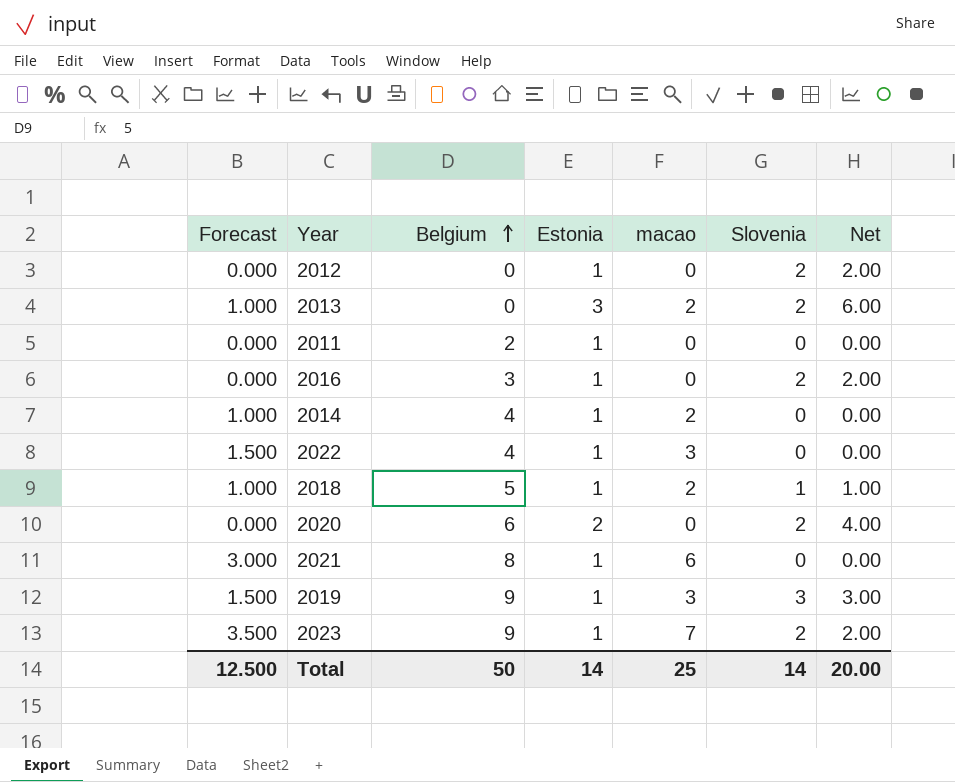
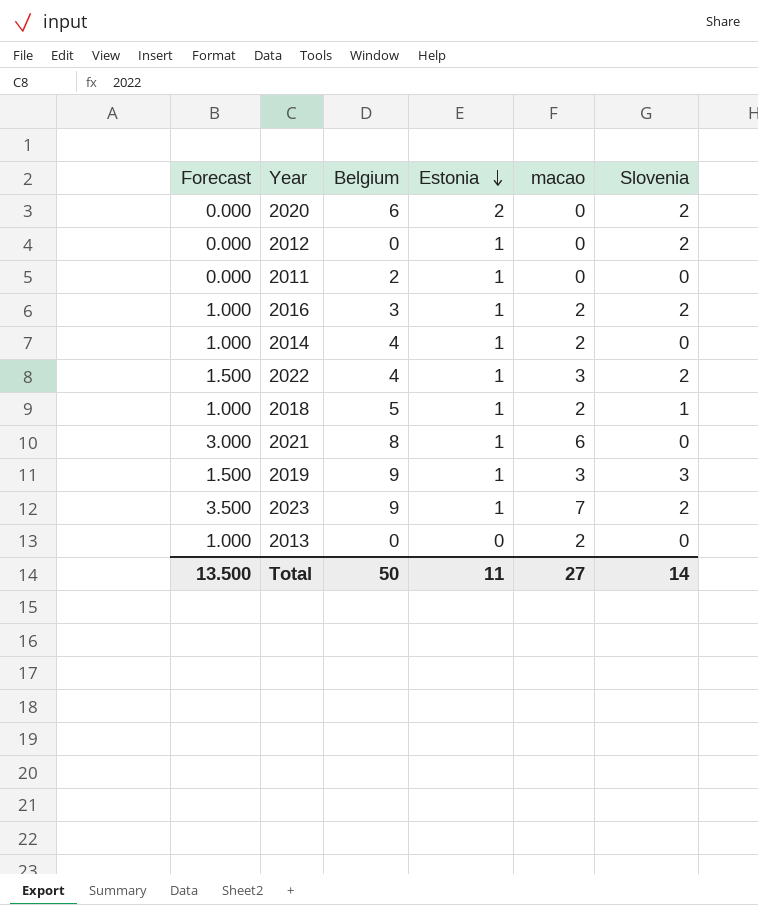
row order: Belgium ascending -> Estonia descending
column Net | formula: [Estonia] * [Slovenia] -> none
2016 | Forecast: 0.000 -> 1.000
2016 | macao: 0 -> 2
2022 | Slovenia: 0 -> 2
2013 | Estonia: 3 -> 0
2013 | Slovenia: 2 -> 0
Total | Forecast: 12.500 -> 13.500
Total | Estonia: 14 -> 11
Total | macao: 25 -> 27

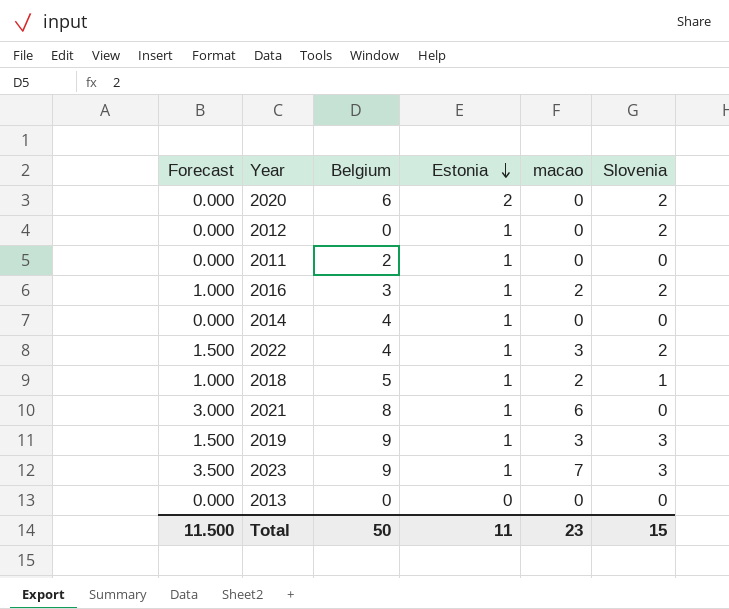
2014 | Forecast: 1.000 -> 0.000
2014 | macao: 2 -> 0
2023 | Slovenia: 2 -> 3
2013 | Forecast: 1.000 -> 0.000
2013 | macao: 2 -> 0
Total | Forecast: 13.500 -> 11.500
Total | macao: 27 -> 23
Total | Slovenia: 14 -> 15

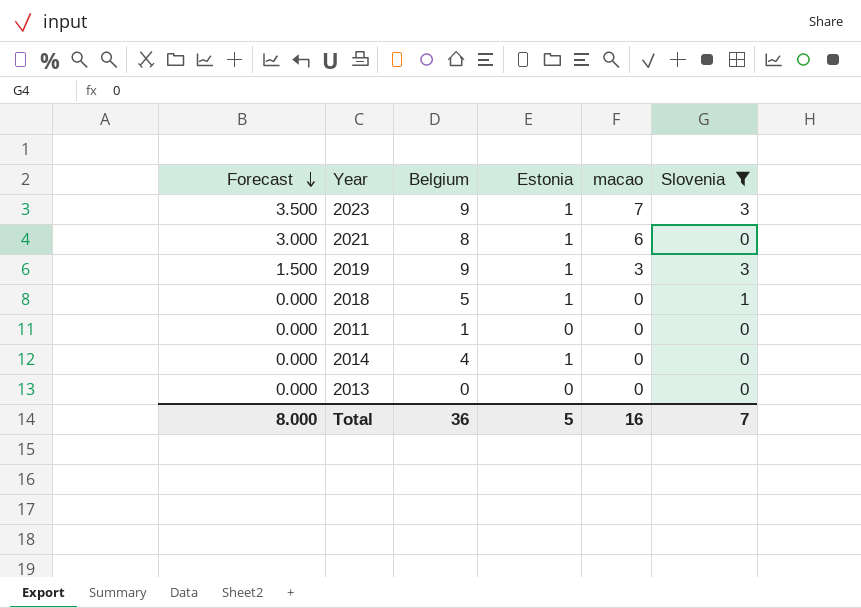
filter: none -> Slovenia != 2
row order: Estonia descending -> Forecast descending
2018 | Forecast: 1.000 -> 0.000
2018 | macao: 2 -> 0
2011 | Belgium: 2 -> 1
2011 | Estonia: 1 -> 0
Total | Forecast: 11.500 -> 8.000
Total | Belgium: 50 -> 36
Total | Estonia: 11 -> 5
Total | macao: 23 -> 16
Total | Slovenia: 15 -> 7

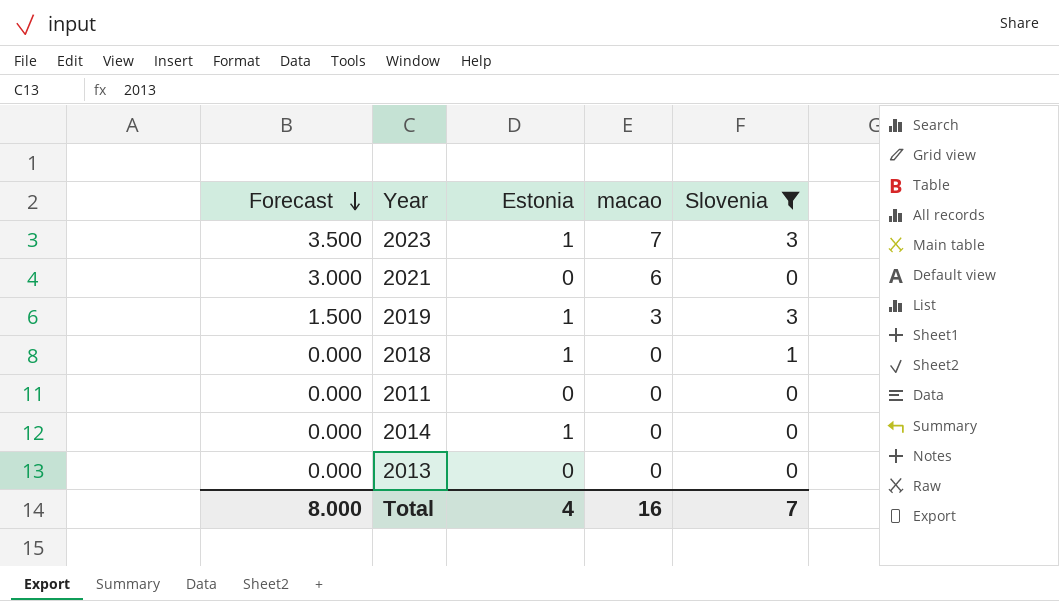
column Belgium | position: 3 -> none
2021 | Estonia: 1 -> 0
Total | Estonia: 5 -> 4

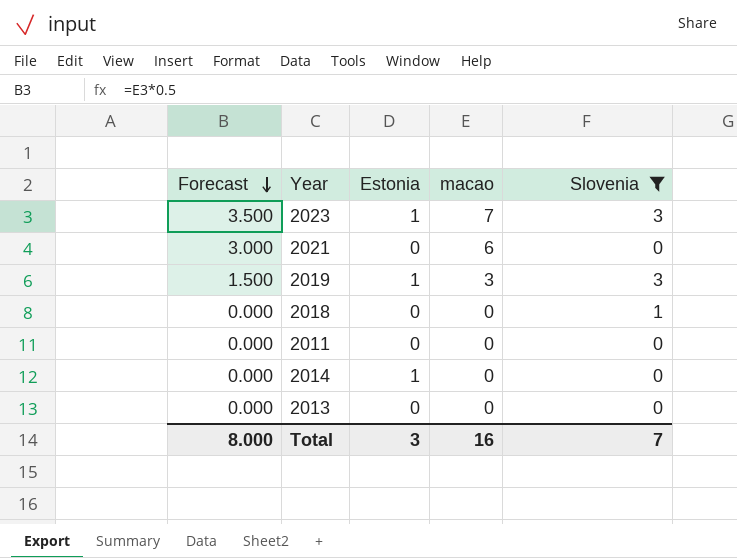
2018 | Estonia: 1 -> 0
Total | Estonia: 4 -> 3

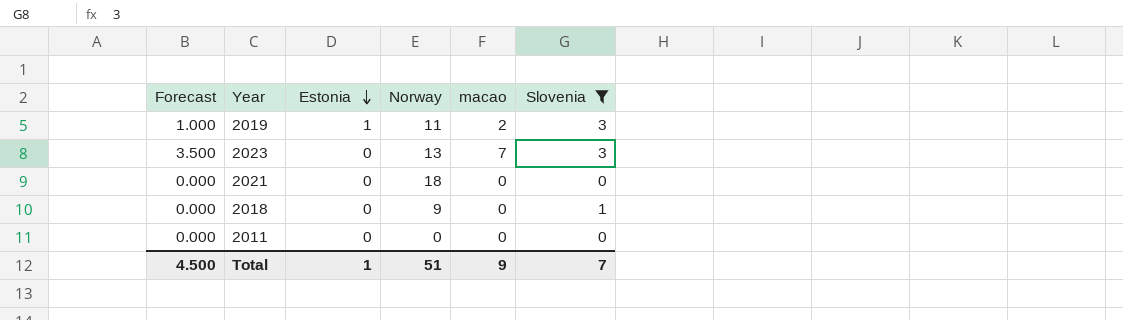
row order: Forecast descending -> Estonia descending
column Norway | position: none -> 4
row 2014: 0.000 | 1 | 0 | 0 -> none
row 2013: 0.000 | 0 | 0 | 0 -> none
2019 | Forecast: 1.500 -> 1.000
2019 | macao: 3 -> 2
2023 | Estonia: 1 -> 0
2021 | Forecast: 3.000 -> 0.000
2021 | macao: 6 -> 0
Total | Forecast: 8.000 -> 4.500
Total | Estonia: 3 -> 1
Total | macao: 16 -> 9

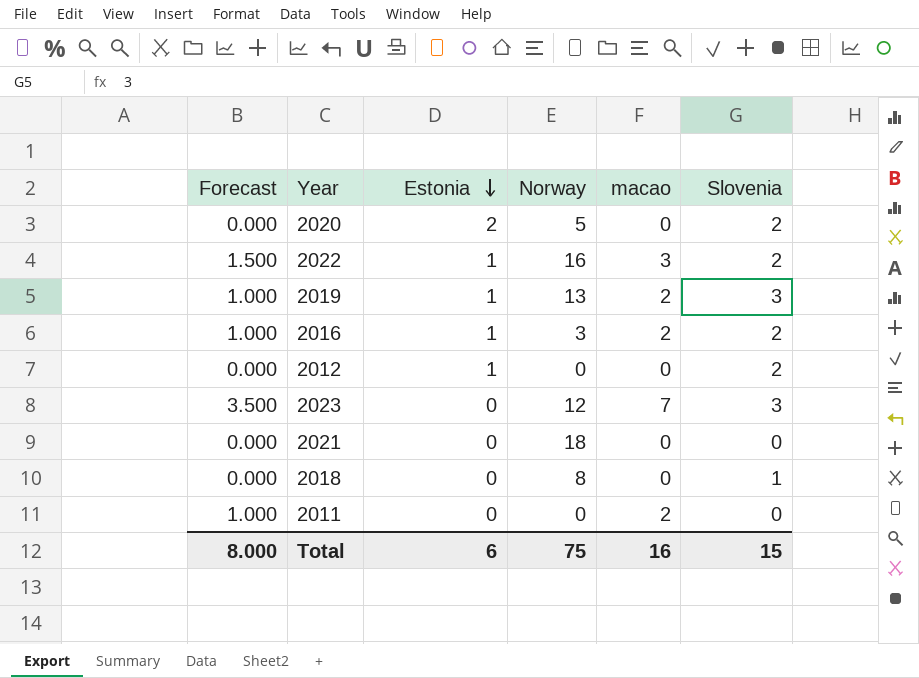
filter: Slovenia != 2 -> none
2019 | Norway: 11 -> 13
2023 | Norway: 13 -> 12
2018 | Norway: 9 -> 8
2011 | Forecast: 0.000 -> 1.000
2011 | macao: 0 -> 2
Total | Forecast: 4.500 -> 8.000
Total | Estonia: 1 -> 6
Total | Norway: 51 -> 75
Total | macao: 9 -> 16
Total | Slovenia: 7 -> 15

